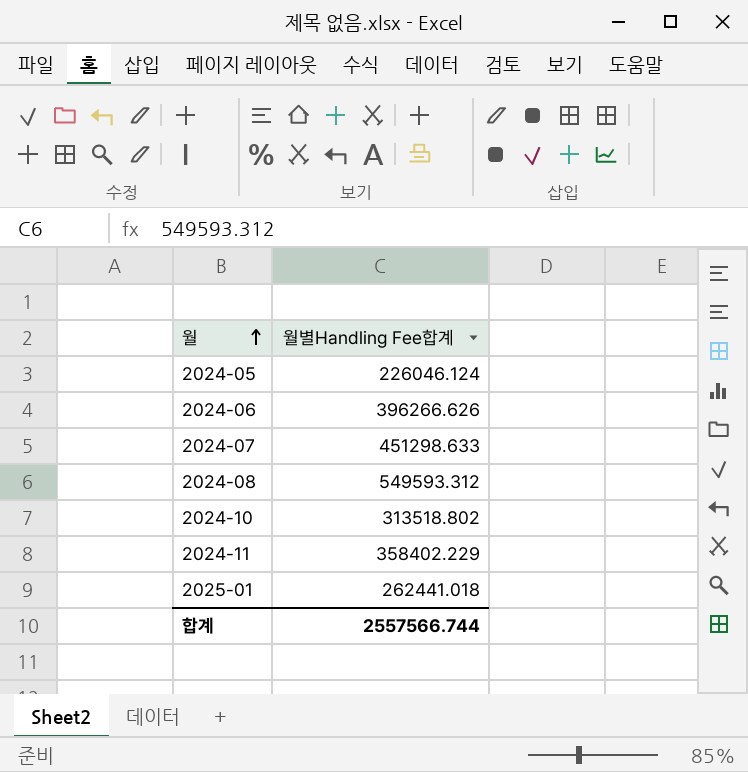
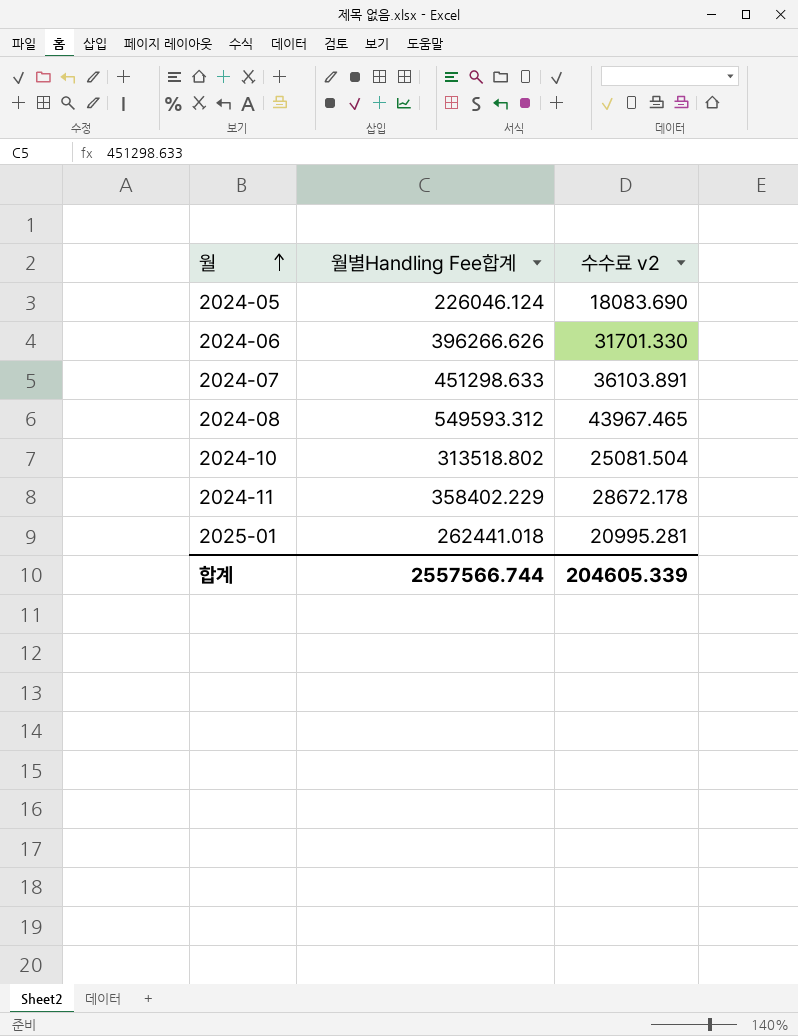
column 수수료 v2 | formula: none -> [월별Handling Fee합계] * 0.08

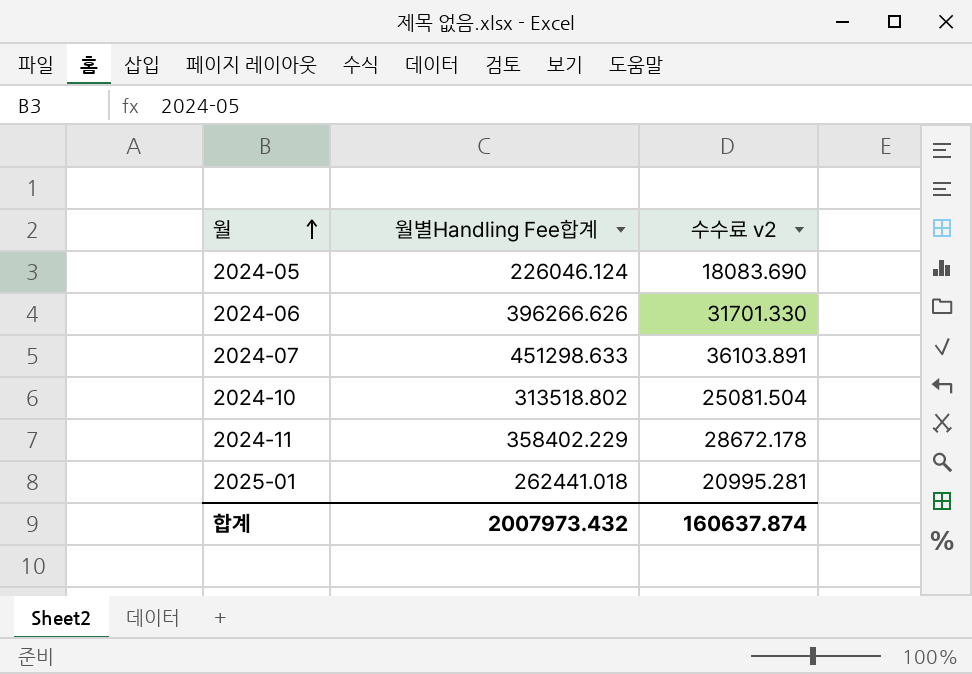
row 2024-08: 549593.312 | 43967.465 -> none
합계 | 월별Handling Fee합계: 2557566.744 -> 2007973.432
합계 | 수수료 v2: 204605.339 -> 160637.874

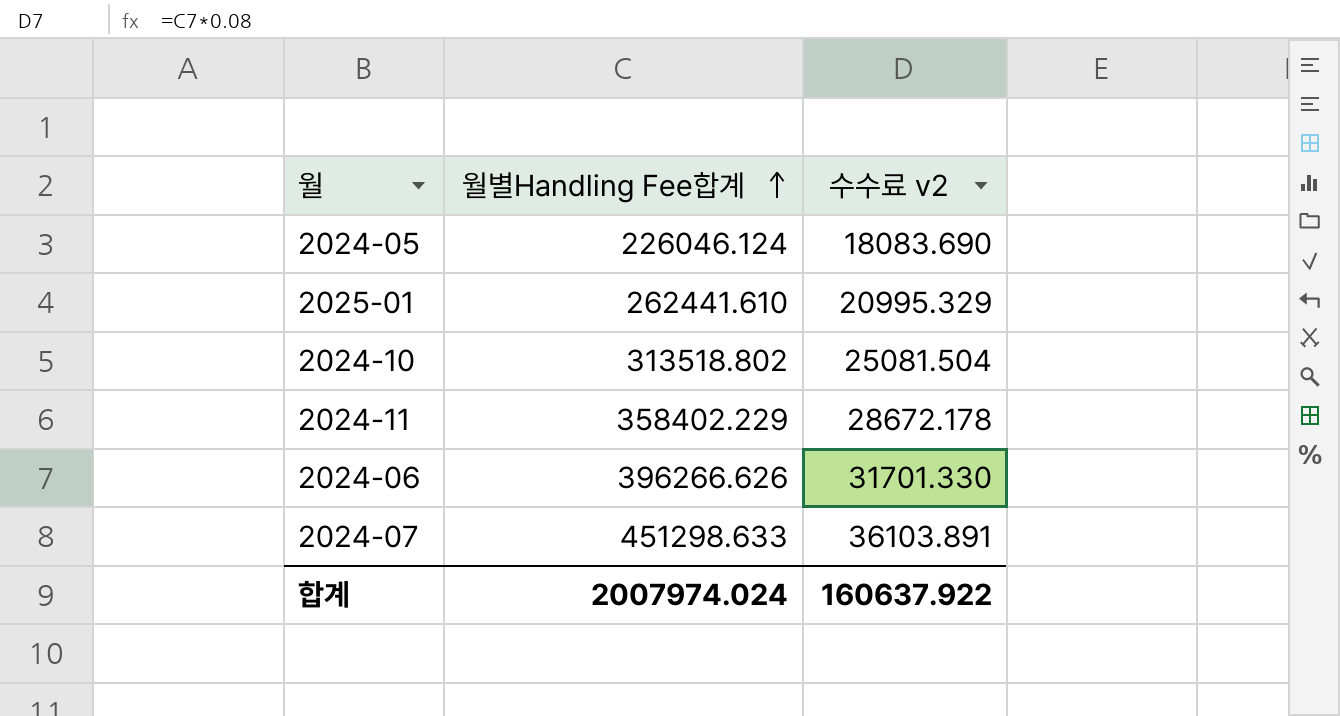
row order: 월 ascending -> 월별Handling Fee합계 ascending
2025-01 | 월별Handling Fee합계: 262441.018 -> 262441.610
2025-01 | 수수료 v2: 20995.281 -> 20995.329
합계 | 월별Handling Fee합계: 2007973.432 -> 2007974.024
합계 | 수수료 v2: 160637.874 -> 160637.922

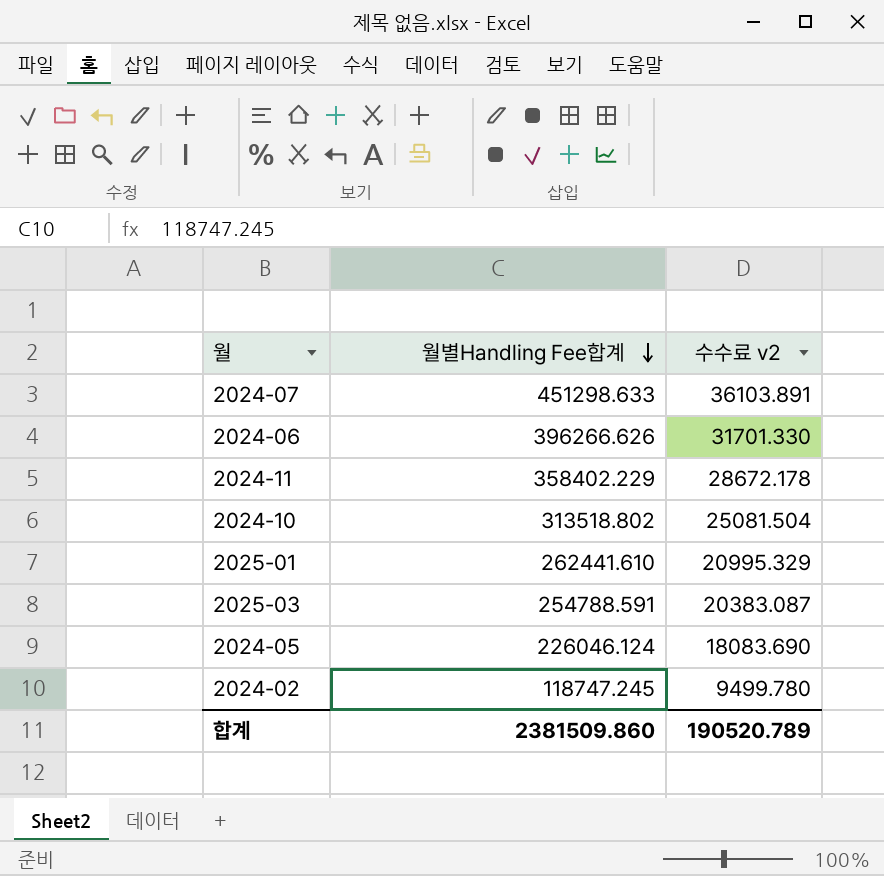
row order: 월별Handling Fee합계 ascending -> 월별Handling Fee합계 descending
row 2025-03: none -> 254788.591 | 20383.087
row 2024-02: none -> 118747.245 | 9499.780
합계 | 월별Handling Fee합계: 2007974.024 -> 2381509.860
합계 | 수수료 v2: 160637.922 -> 190520.789

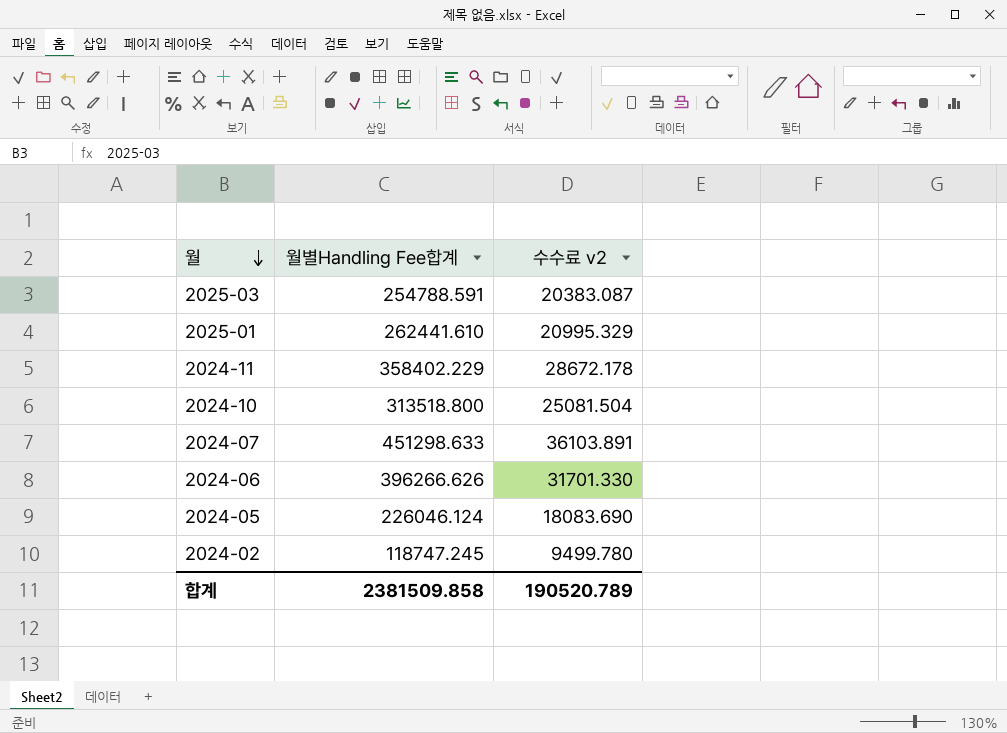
row order: 월별Handling Fee합계 descending -> 월 descending
2024-10 | 월별Handling Fee합계: 313518.802 -> 313518.800
합계 | 월별Handling Fee합계: 2381509.860 -> 2381509.858

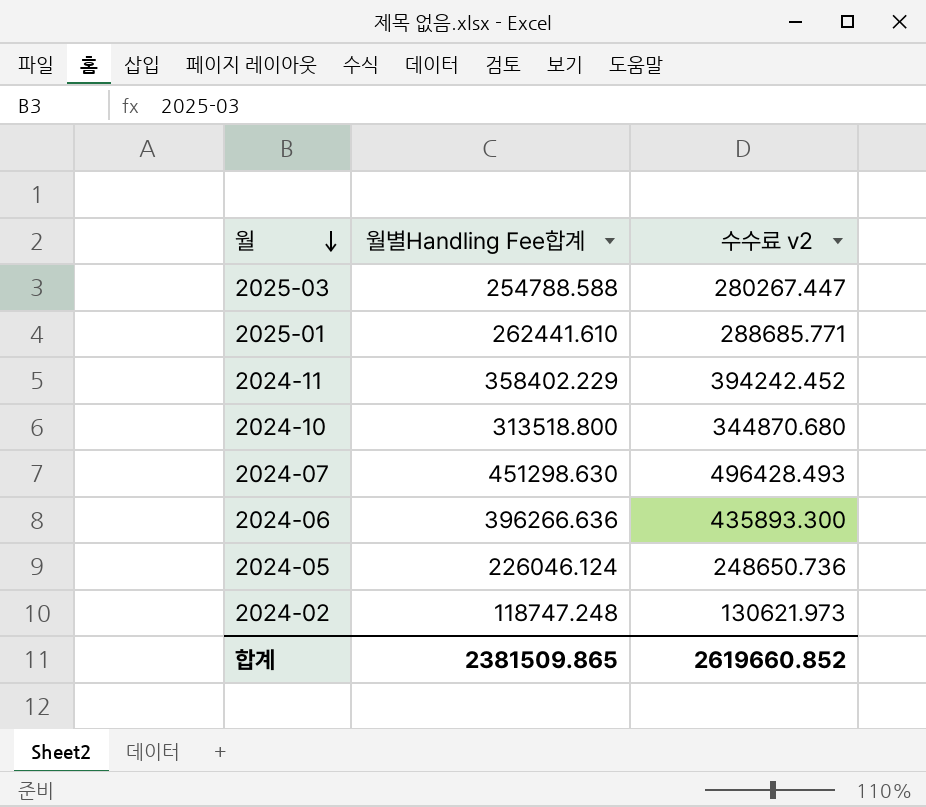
column 수수료 v2 | formula: [월별Handling Fee합계] * 0.08 -> [월별Handling Fee합계] * 1.1
2025-03 | 월별Handling Fee합계: 254788.591 -> 254788.588
2024-07 | 월별Handling Fee합계: 451298.633 -> 451298.630
2024-06 | 월별Handling Fee합계: 396266.626 -> 396266.636
2024-02 | 월별Handling Fee합계: 118747.245 -> 118747.248
합계 | 월별Handling Fee합계: 2381509.858 -> 2381509.865
합계 | 수수료 v2: 190520.789 -> 2619660.852

